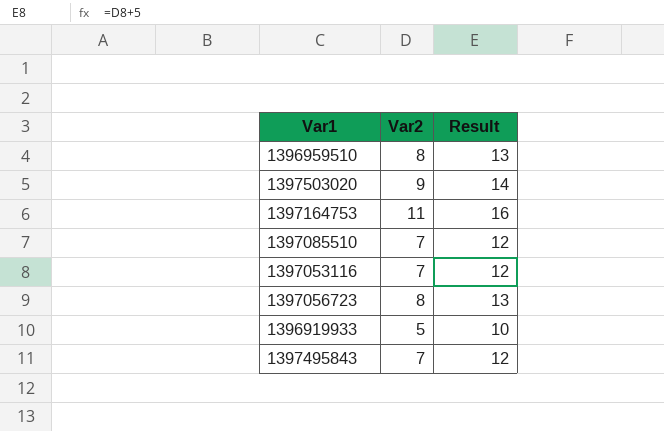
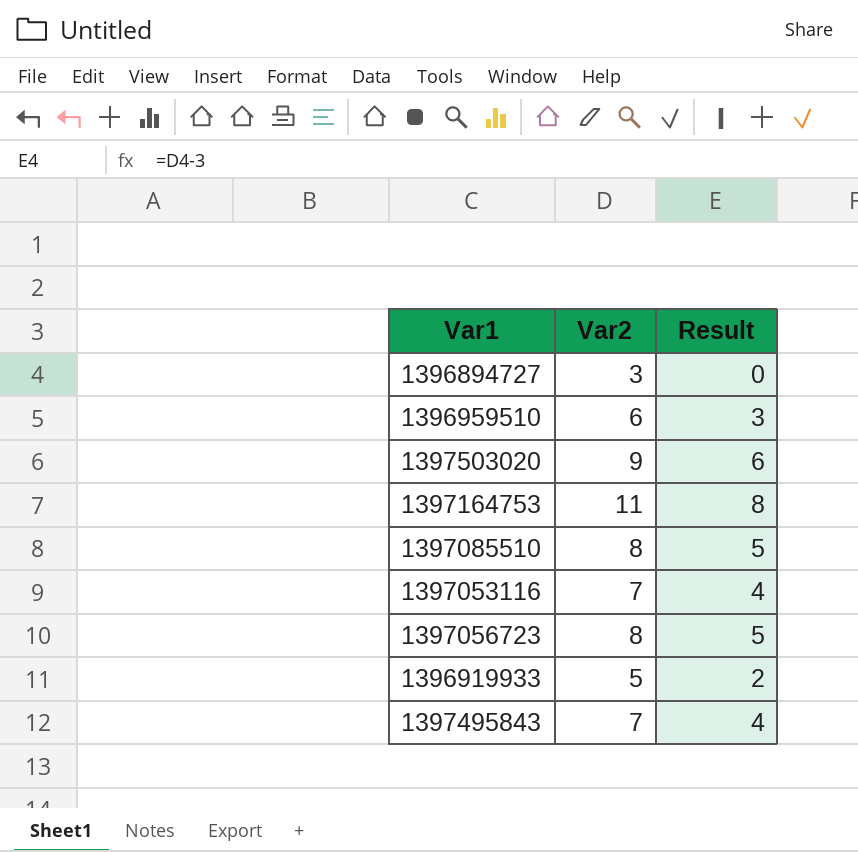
column Result | formula: [Var2] + 5 -> [Var2] - 3
row 1396894727: none -> 3 | 0
1396959510 | Var2: 8 -> 6
1397085510 | Var2: 7 -> 8

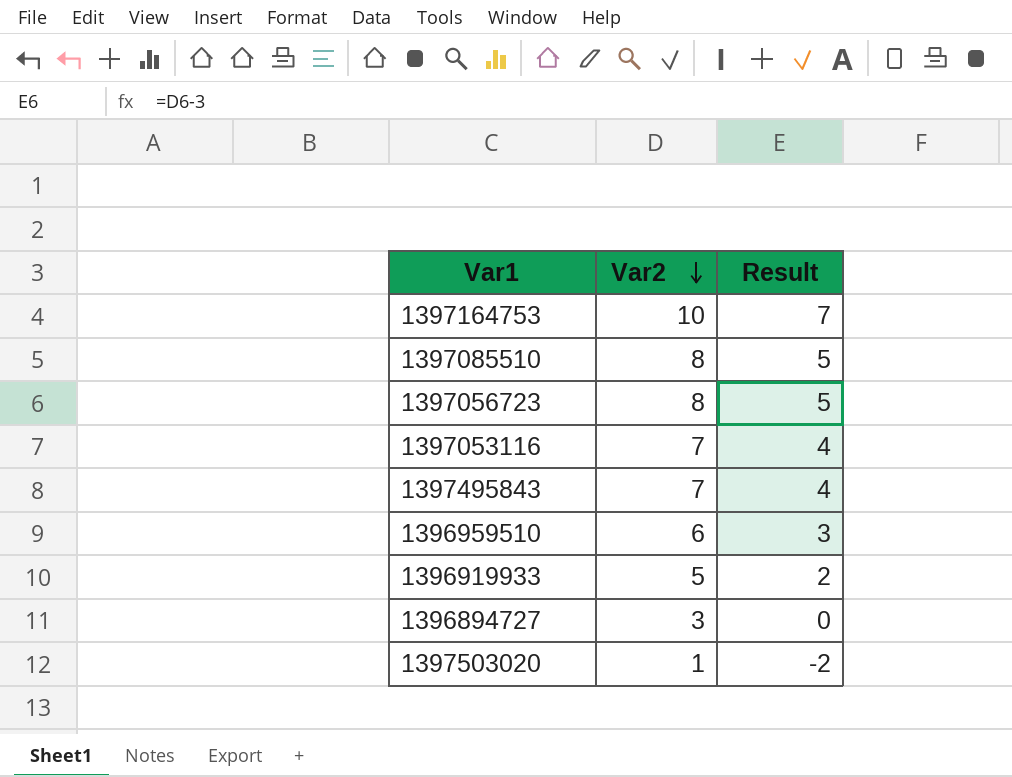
row order: none -> Var2 descending
1397164753 | Var2: 11 -> 10
1397164753 | Result: 8 -> 7
1397503020 | Var2: 9 -> 1
1397503020 | Result: 6 -> -2

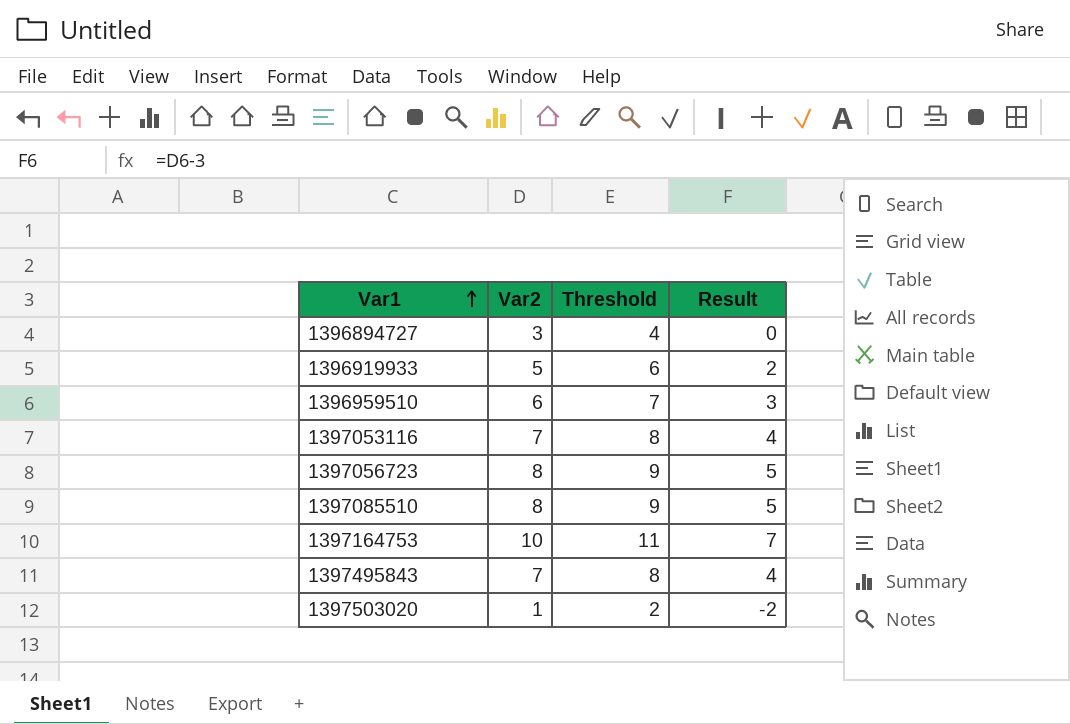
row order: Var2 descending -> Var1 ascending
column Threshold | formula: none -> [Var2] + 1

